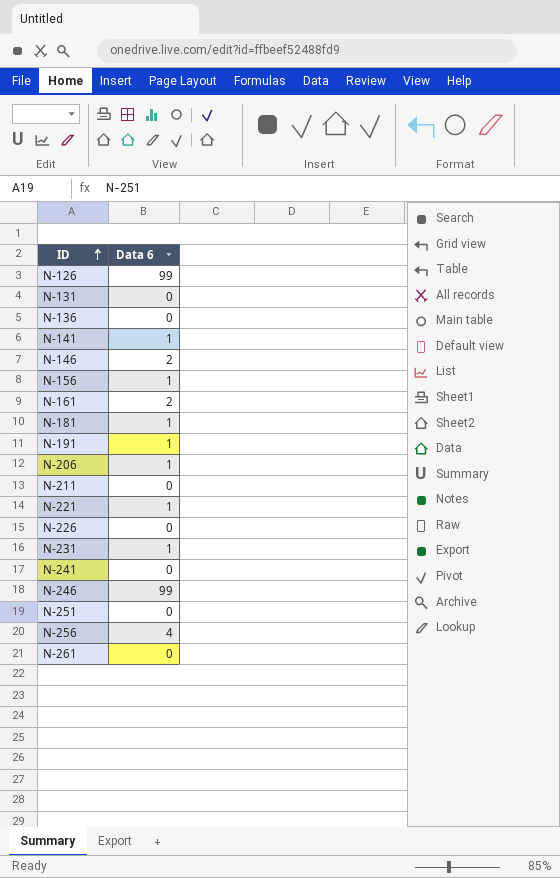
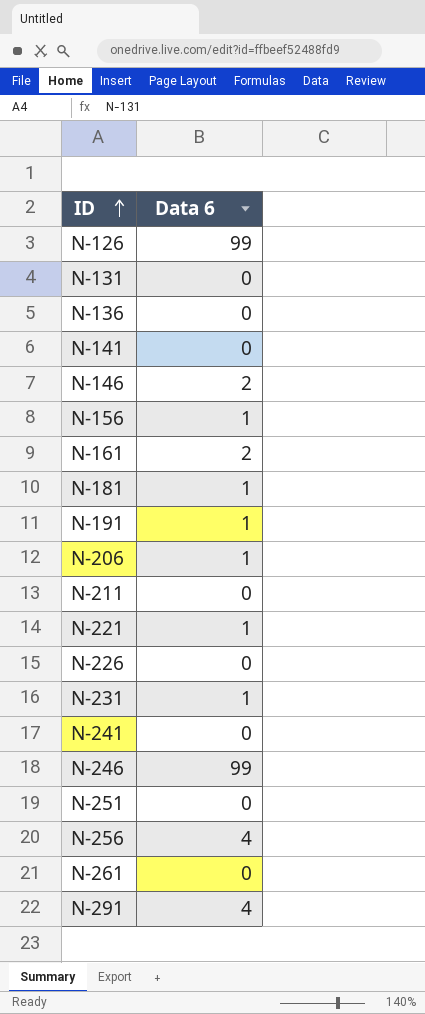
N-141 | Data 6: 1 -> 0
row N-291: none -> 4

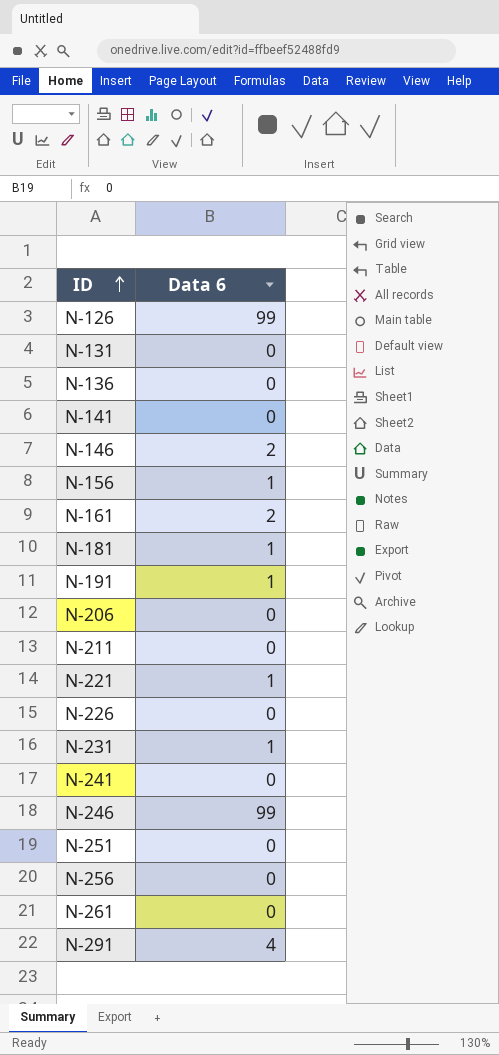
N-206 | Data 6: 1 -> 0
N-256 | Data 6: 4 -> 0

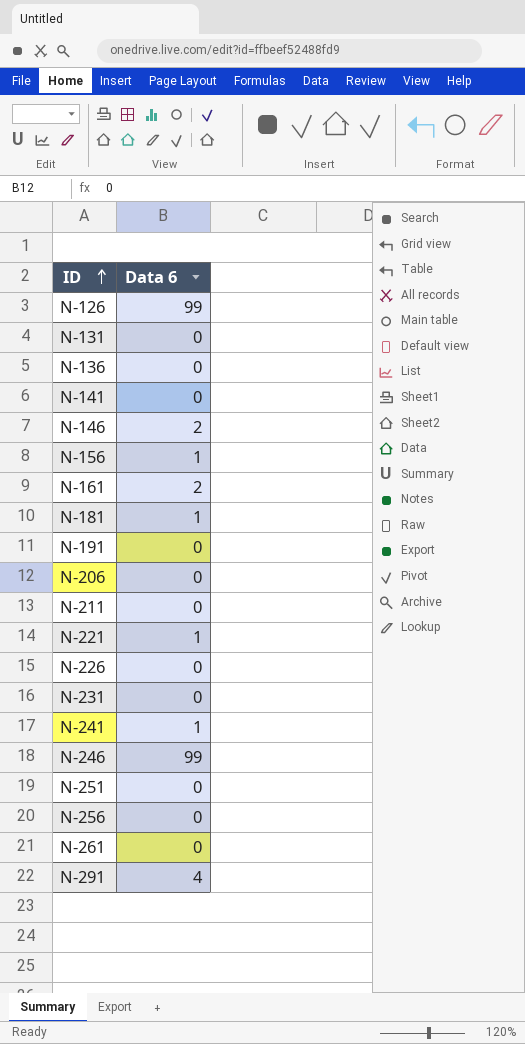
N-191 | Data 6: 1 -> 0
N-231 | Data 6: 1 -> 0
N-241 | Data 6: 0 -> 1

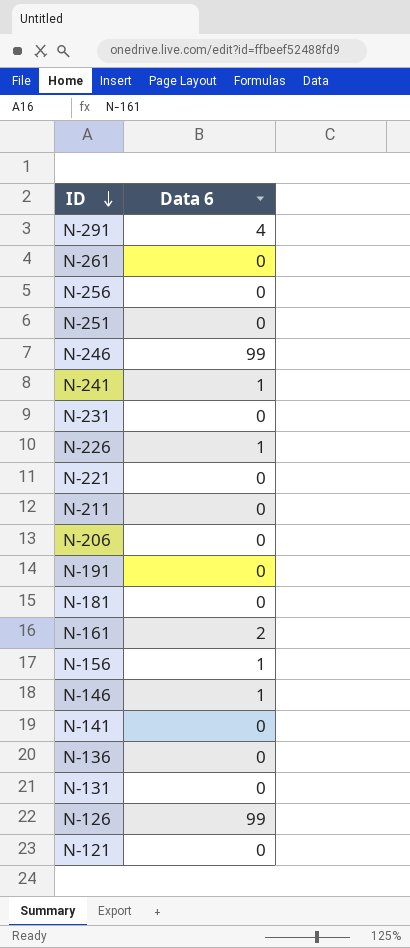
row order: ID ascending -> ID descending
N-226 | Data 6: 0 -> 1
N-221 | Data 6: 1 -> 0
N-181 | Data 6: 1 -> 0
N-146 | Data 6: 2 -> 1
row N-121: none -> 0

